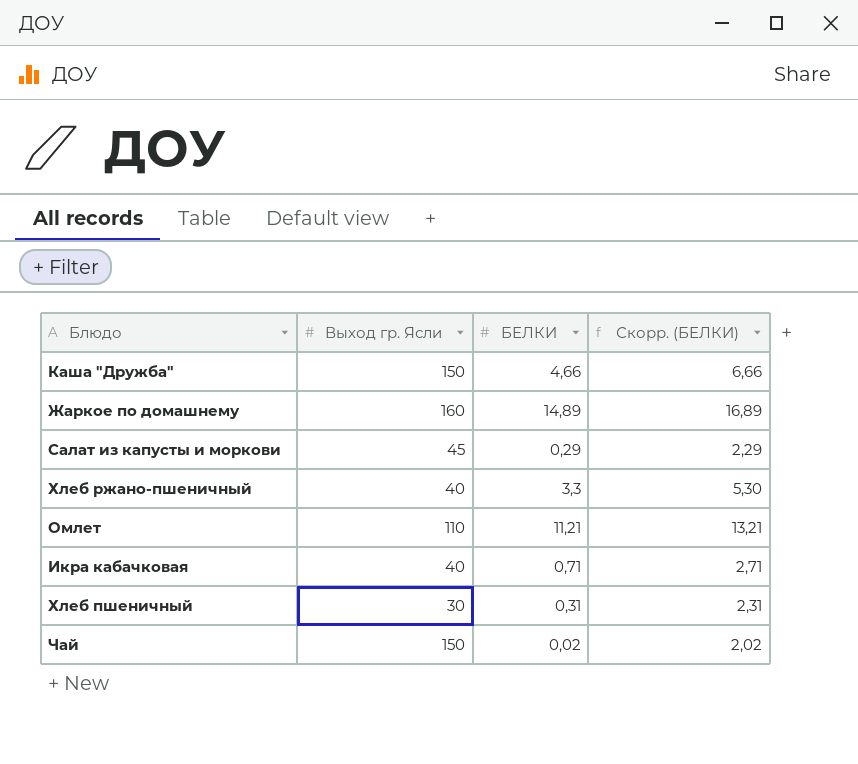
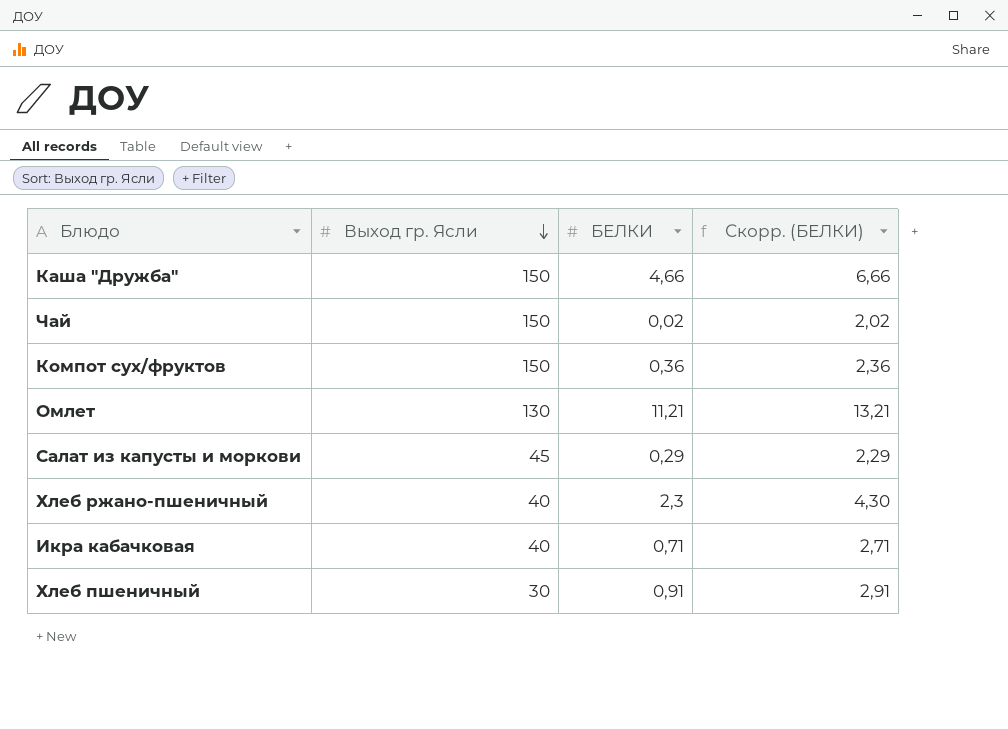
row order: none -> Выход гр. Ясли descending
row Жаркое по домашнему: 160 | 14,89 | 16,89 -> none
row Компот сух/фруктов: none -> 150 | 0,36 | 2,36
Омлет | Выход гр. Ясли: 110 -> 130
Хлеб ржано-пшеничный | БЕЛКИ: 3,3 -> 2,3
Хлеб ржано-пшеничный | Скорр. (БЕЛКИ): 5,30 -> 4,30
Хлеб пшеничный | БЕЛКИ: 0,31 -> 0,91
Хлеб пшеничный | Скорр. (БЕЛКИ): 2,31 -> 2,91

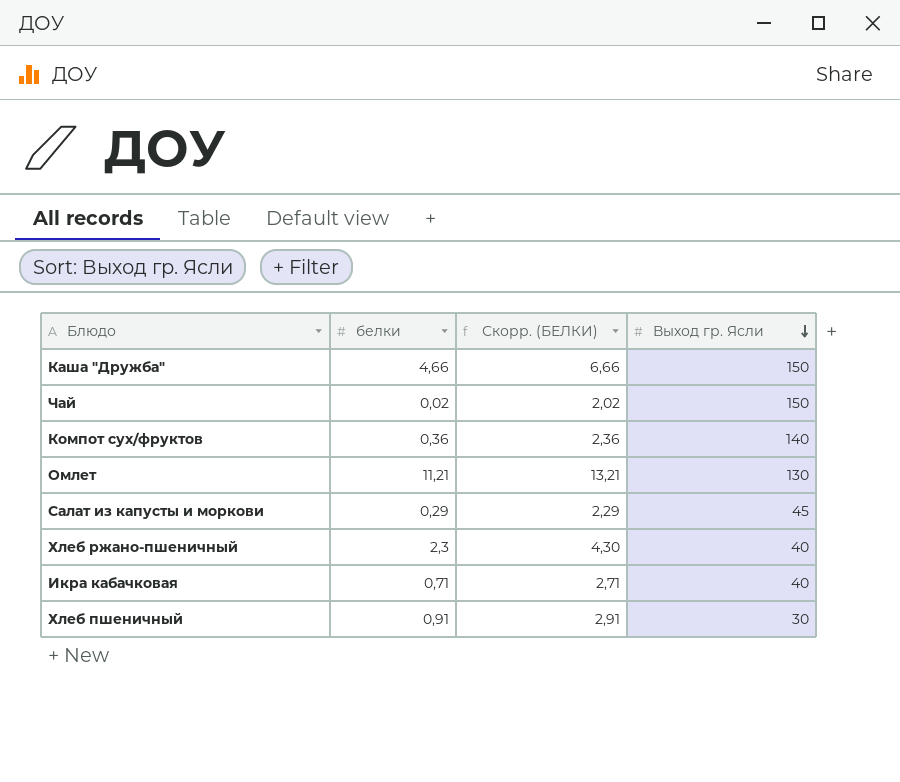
column name: БЕЛКИ -> белки
column Выход гр. Ясли | position: 2 -> 4
Компот сух/фруктов | Выход гр. Ясли: 150 -> 140

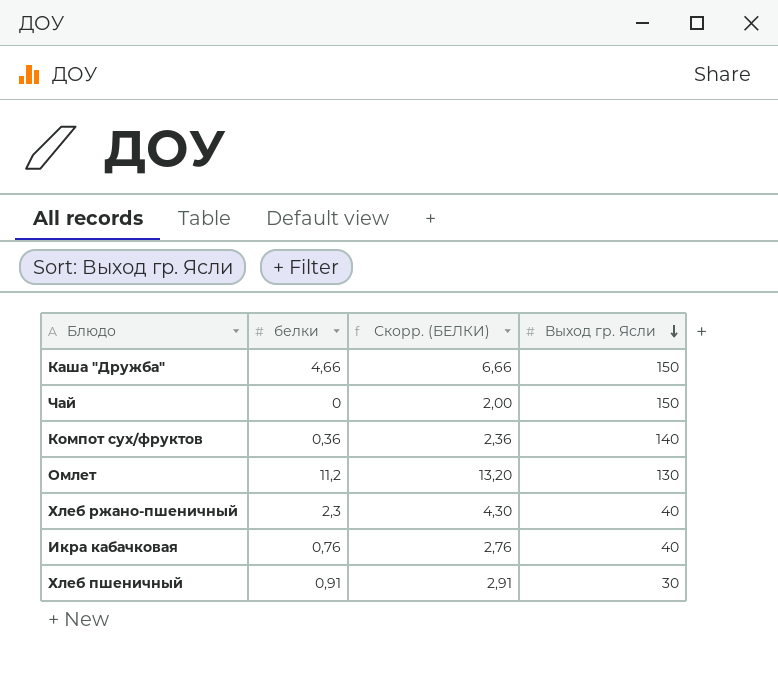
row Салат из капусты и моркови: 0,29 | 2,29 | 45 -> none
Чай | белки: 0,02 -> 0
Чай | Скорр. (БЕЛКИ): 2,02 -> 2,00
Омлет | белки: 11,21 -> 11,2
Омлет | Скорр. (БЕЛКИ): 13,21 -> 13,20
Икра кабачковая | белки: 0,71 -> 0,76
Икра кабачковая | Скорр. (БЕЛКИ): 2,71 -> 2,76

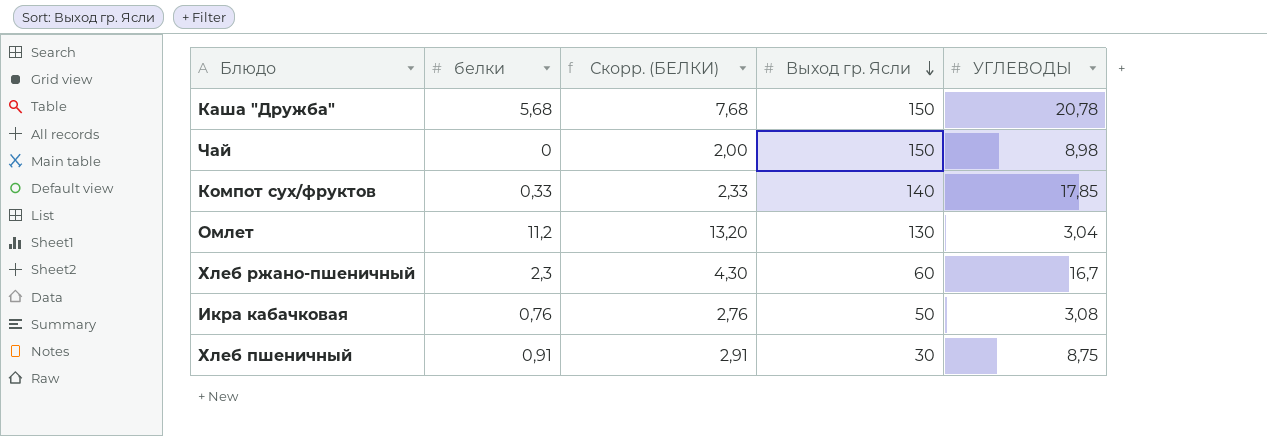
column УГЛЕВОДЫ | position: none -> 5
Каша "Дружба" | белки: 4,66 -> 5,68
Каша "Дружба" | Скорр. (БЕЛКИ): 6,66 -> 7,68
Компот сух/фруктов | белки: 0,36 -> 0,33
Компот сух/фруктов | Скорр. (БЕЛКИ): 2,36 -> 2,33
Хлеб ржано-пшеничный | Выход гр. Ясли: 40 -> 60
Икра кабачковая | Выход гр. Ясли: 40 -> 50

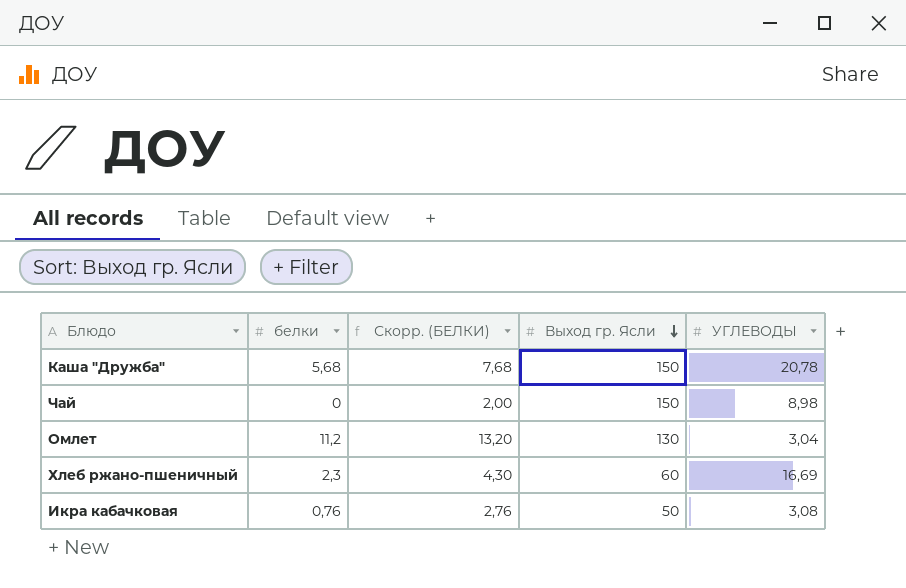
row Компот сух/фруктов: 0,33 | 2,33 | 140 | 17,85 -> none
row Хлеб пшеничный: 0,91 | 2,91 | 30 | 8,75 -> none
Хлеб ржано-пшеничный | УГЛЕВОДЫ: 16,7 -> 16,69

